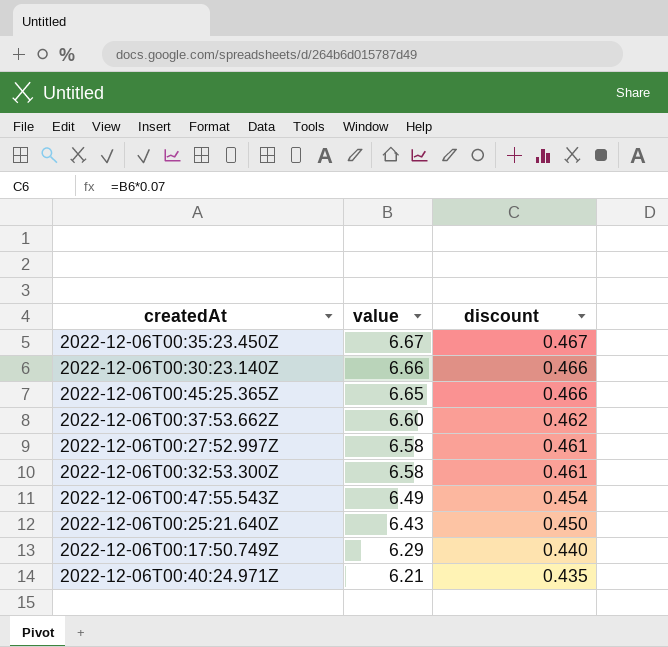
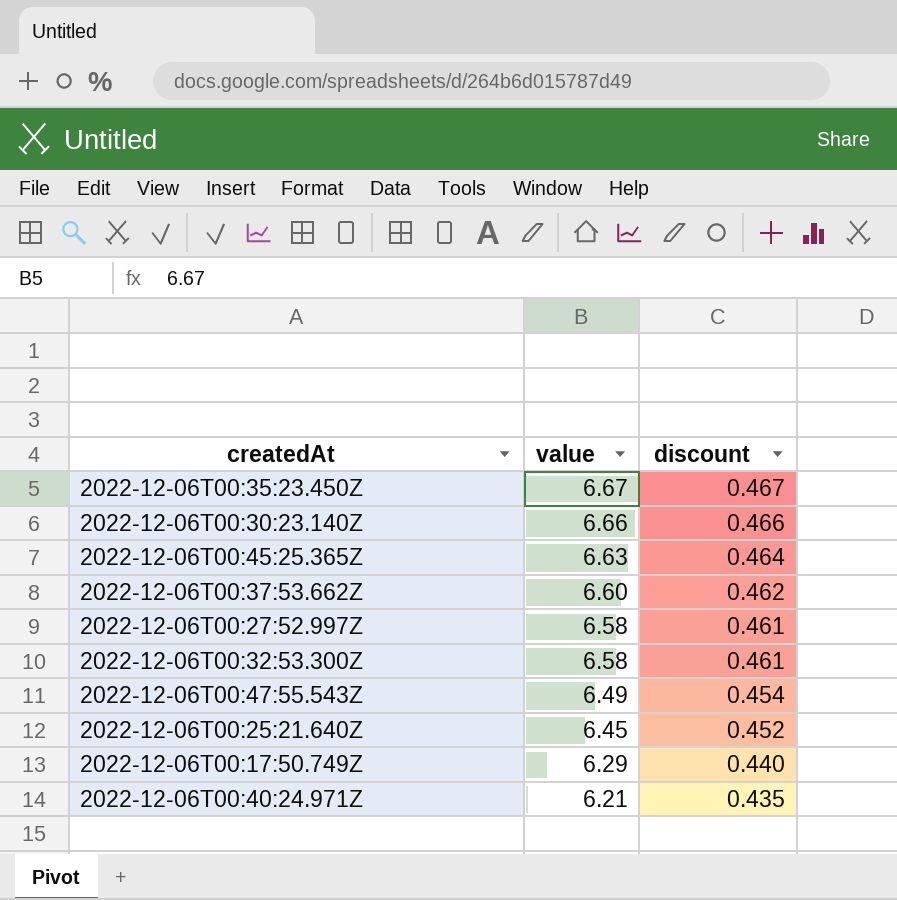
2022-12-06T00:45:25.365Z | value: 6.65 -> 6.63
2022-12-06T00:45:25.365Z | discount: 0.466 -> 0.464
2022-12-06T00:25:21.640Z | value: 6.43 -> 6.45
2022-12-06T00:25:21.640Z | discount: 0.450 -> 0.452

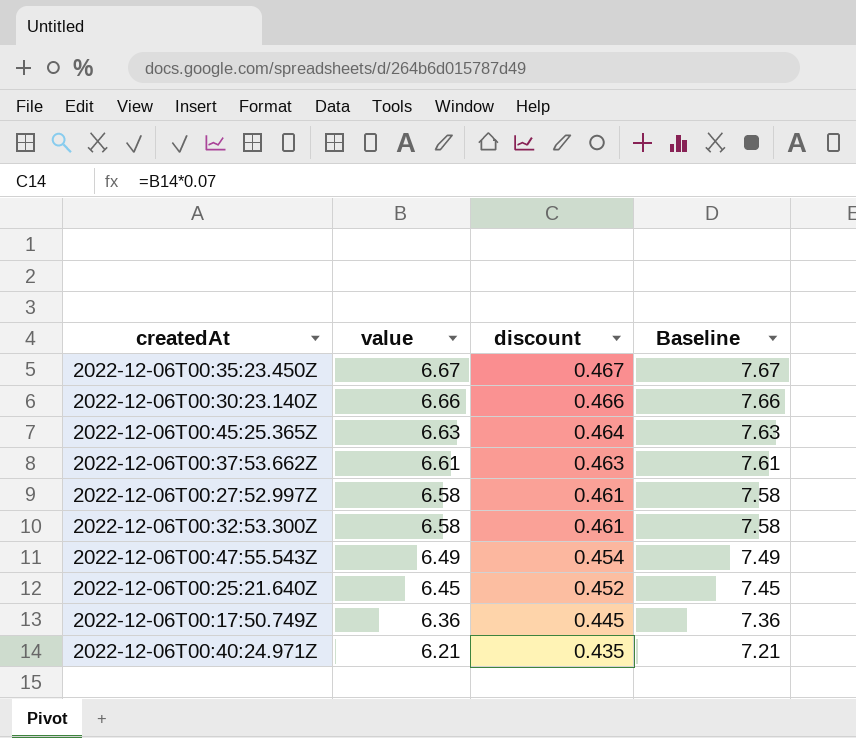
column Baseline | formula: none -> [value] + 1
2022-12-06T00:37:53.662Z | value: 6.60 -> 6.61
2022-12-06T00:37:53.662Z | discount: 0.462 -> 0.463
2022-12-06T00:17:50.749Z | value: 6.29 -> 6.36
2022-12-06T00:17:50.749Z | discount: 0.440 -> 0.445

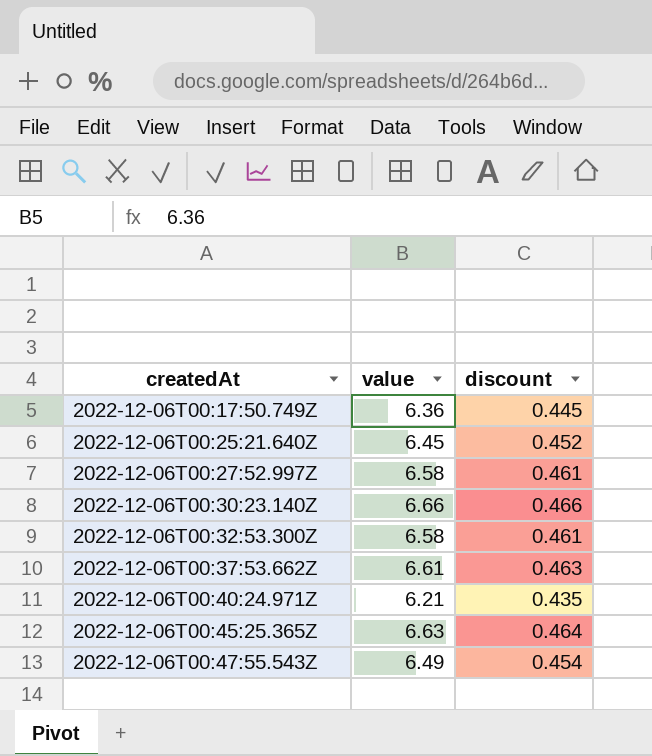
row order: value descending -> createdAt ascending
column Baseline | formula: [value] + 1 -> none
row 2022-12-06T00:35:23.450Z: 6.67 | 0.467 | 7.67 -> none

